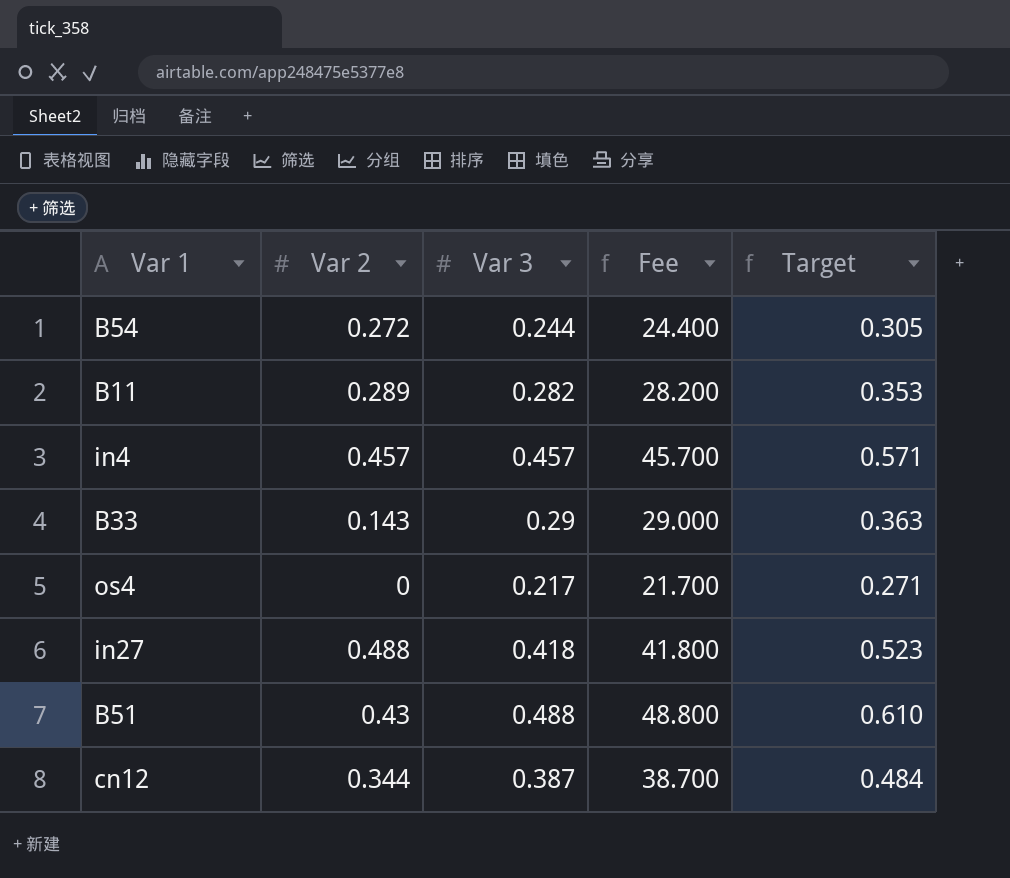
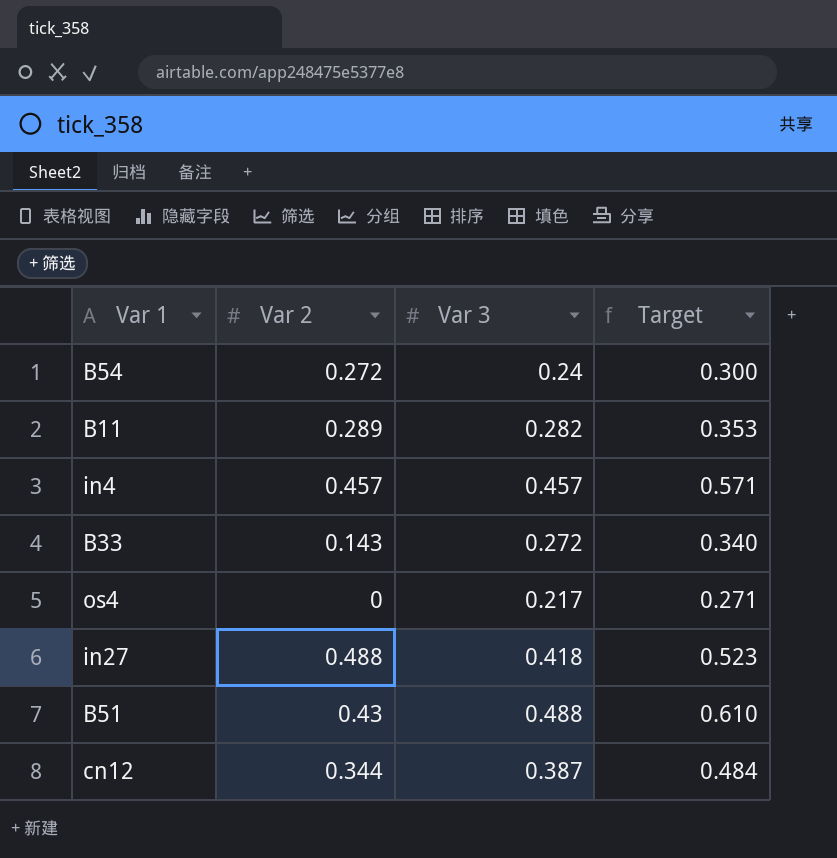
column Fee | formula: [Var 3] * 100 -> none
B54 | Var 3: 0.244 -> 0.24
B54 | Target: 0.305 -> 0.300
B33 | Var 3: 0.29 -> 0.272
B33 | Target: 0.363 -> 0.340

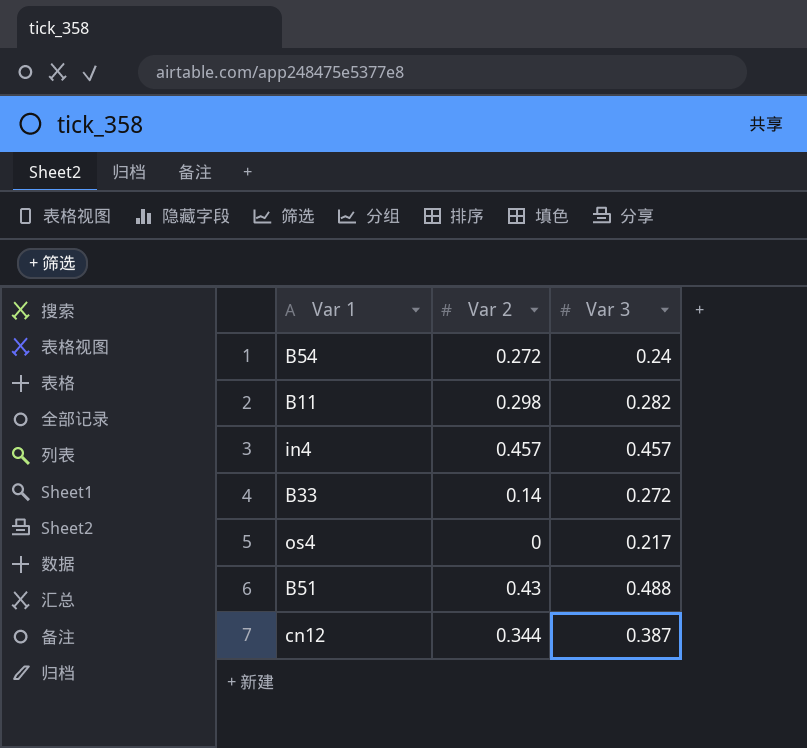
column Target | formula: [Var 3] * 1.25 -> none
row in27: 0.488 | 0.418 | 0.523 -> none
B11 | Var 2: 0.289 -> 0.298
B33 | Var 2: 0.143 -> 0.14

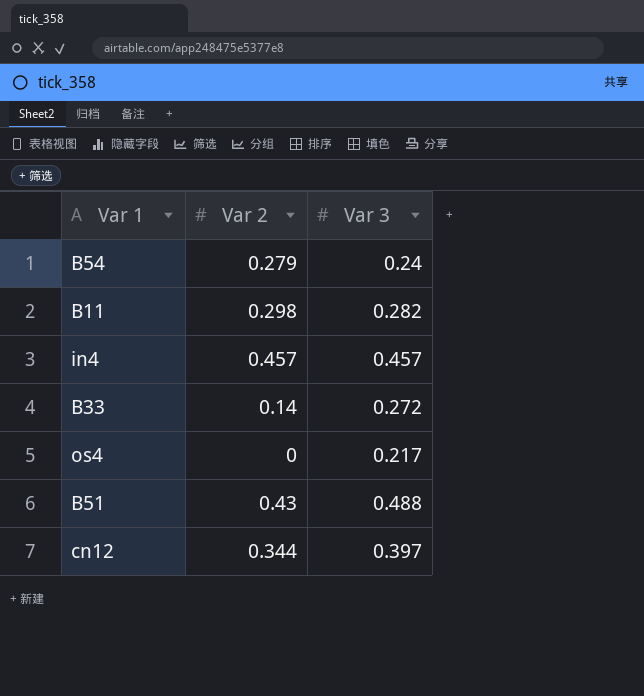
B54 | Var 2: 0.272 -> 0.279
cn12 | Var 3: 0.387 -> 0.397

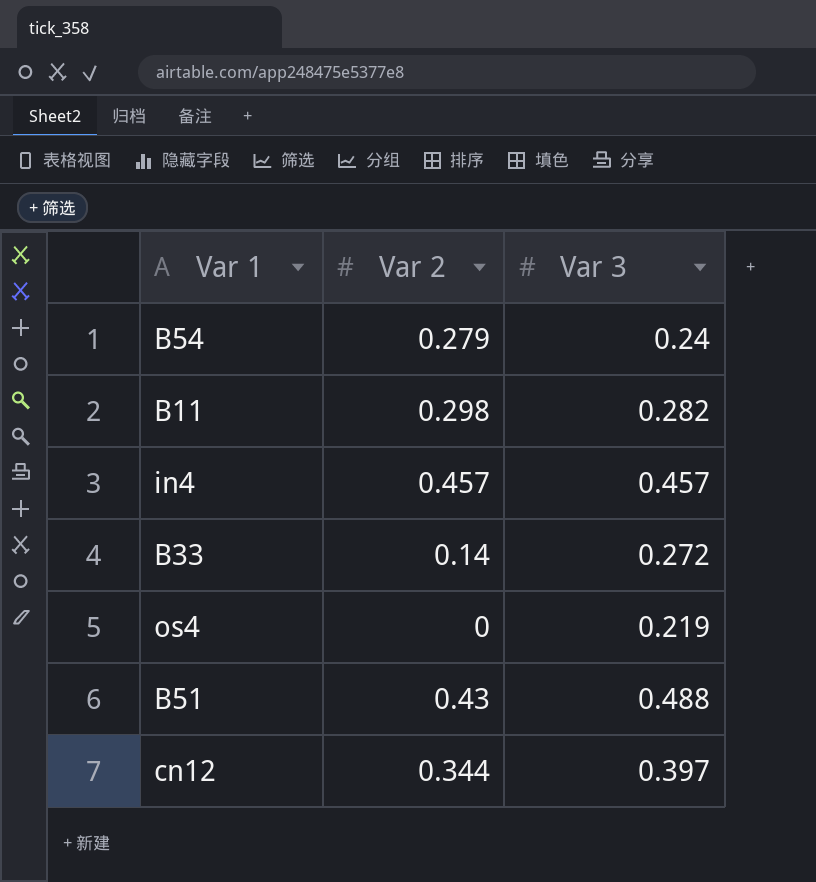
os4 | Var 3: 0.217 -> 0.219

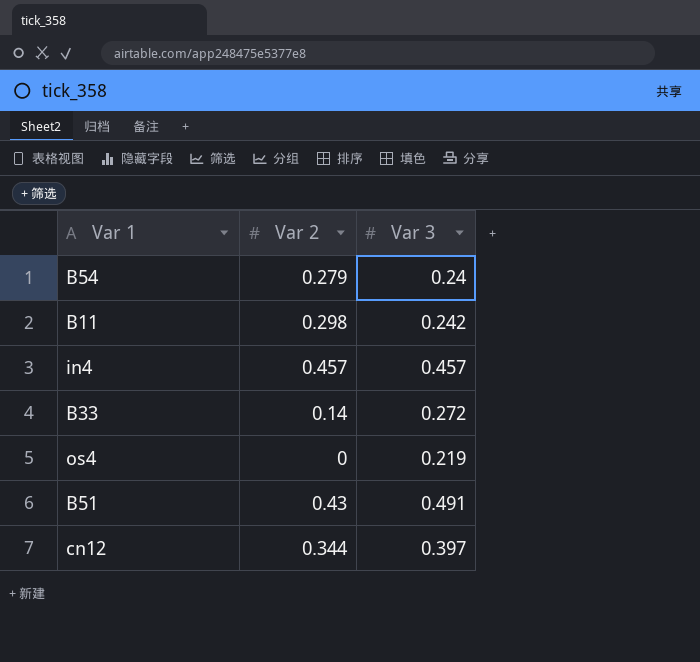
B11 | Var 3: 0.282 -> 0.242
B51 | Var 3: 0.488 -> 0.491

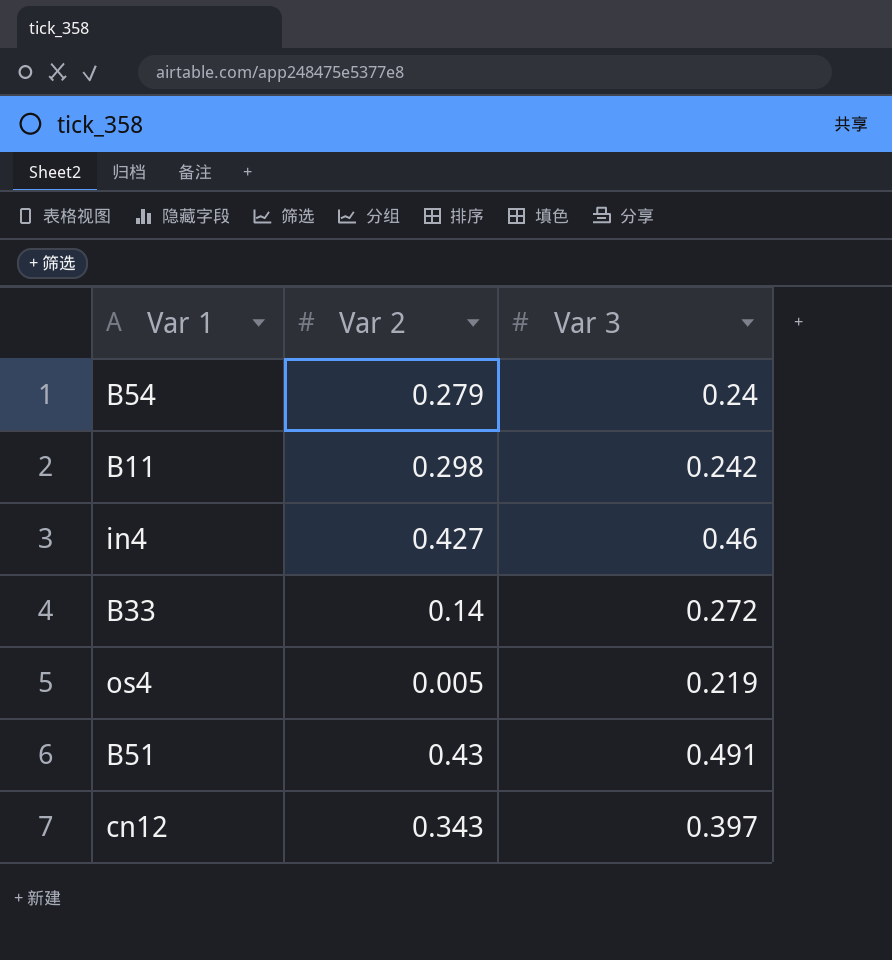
in4 | Var 2: 0.457 -> 0.427
in4 | Var 3: 0.457 -> 0.46
os4 | Var 2: 0 -> 0.005
cn12 | Var 2: 0.344 -> 0.343

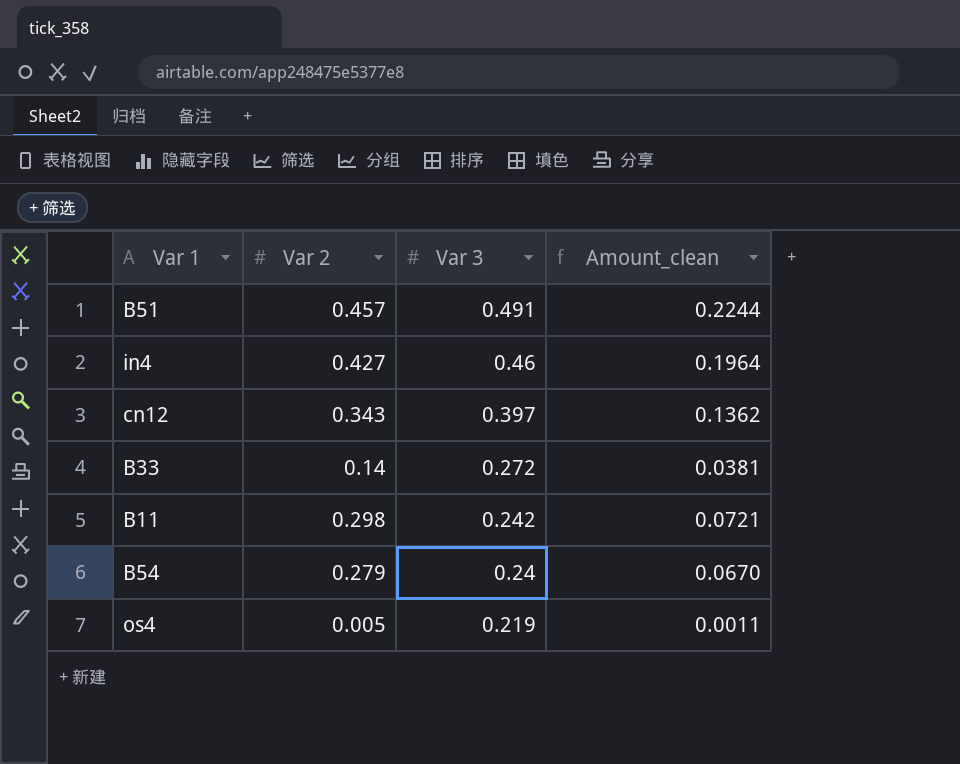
row order: none -> Var 3 descending
column Amount_clean | formula: none -> [Var 2] * [Var 3]
B51 | Var 2: 0.43 -> 0.457

